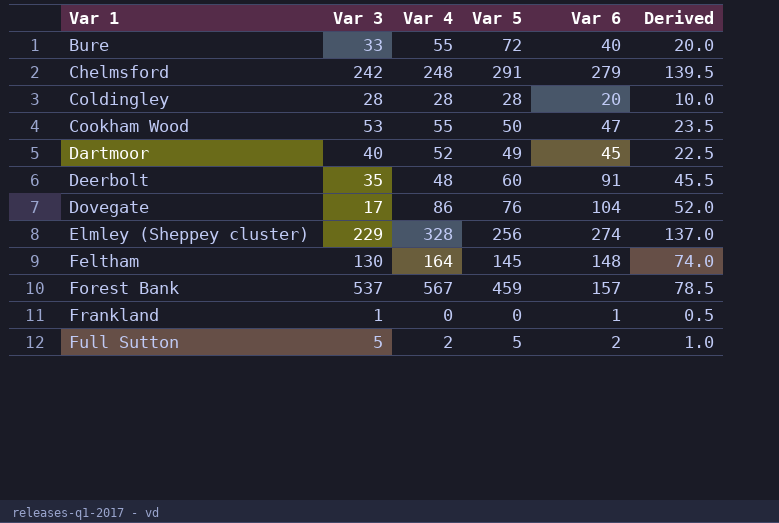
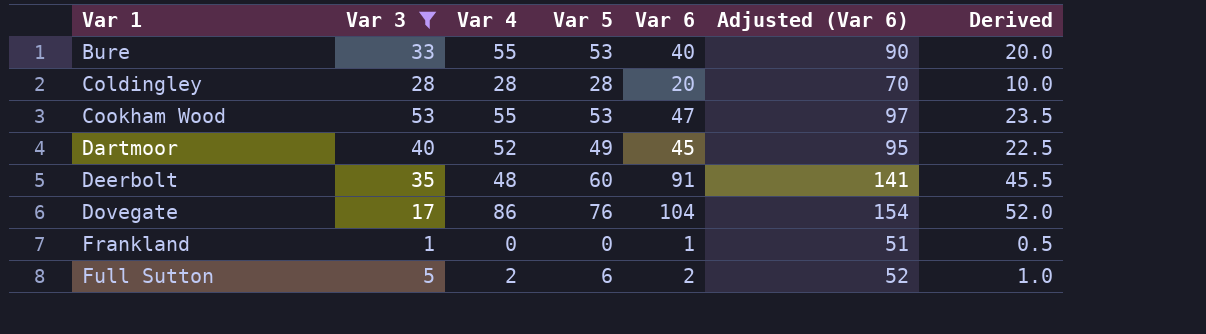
filter: none -> Var 3 <= 53
column Adjusted (Var 6) | formula: none -> [Var 6] + 50
Bure | Var 5: 72 -> 53
Cookham Wood | Var 5: 50 -> 53
Full Sutton | Var 5: 5 -> 6

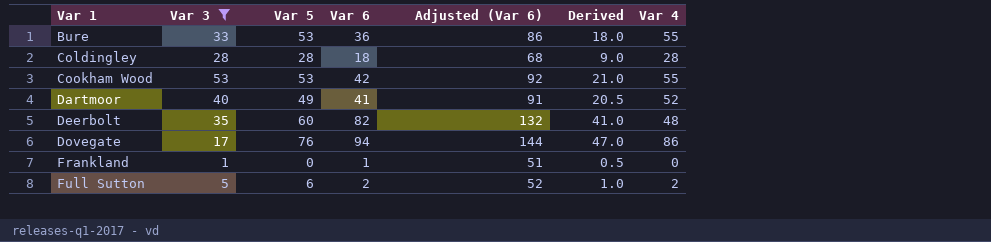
column Var 4 | position: 3 -> 7
Bure | Var 6: 40 -> 36
Bure | Adjusted (Var 6): 90 -> 86
Bure | Derived: 20.0 -> 18.0
Coldingley | Var 6: 20 -> 18
Coldingley | Adjusted (Var 6): 70 -> 68
Coldingley | Derived: 10.0 -> 9.0
Cookham Wood | Var 6: 47 -> 42
Cookham Wood | Adjusted (Var 6): 97 -> 92
Cookham Wood | Derived: 23.5 -> 21.0
Dartmoor | Var 6: 45 -> 41
Dartmoor | Adjusted (Var 6): 95 -> 91
Dartmoor | Derived: 22.5 -> 20.5
Deerbolt | Var 6: 91 -> 82
Deerbolt | Adjusted (Var 6): 141 -> 132
Deerbolt | Derived: 45.5 -> 41.0
Dovegate | Var 6: 104 -> 94
Dovegate | Adjusted (Var 6): 154 -> 144
Dovegate | Derived: 52.0 -> 47.0

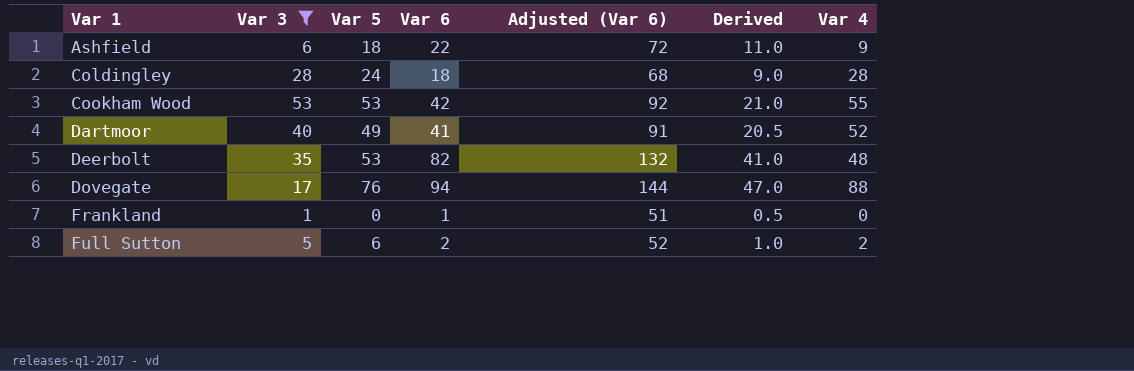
row Bure: 33 | 53 | 36 | 86 | 18.0 | 55 -> none
row Ashfield: none -> 6 | 18 | 22 | 72 | 11.0 | 9
Coldingley | Var 5: 28 -> 24
Deerbolt | Var 5: 60 -> 53
Dovegate | Var 4: 86 -> 88

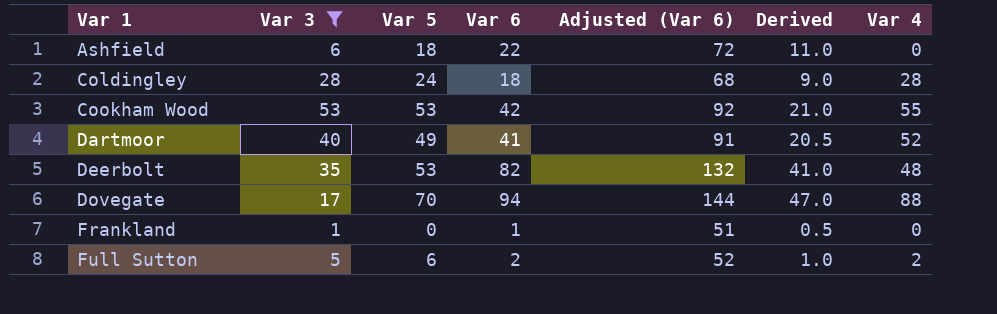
Ashfield | Var 4: 9 -> 0
Dovegate | Var 5: 76 -> 70

